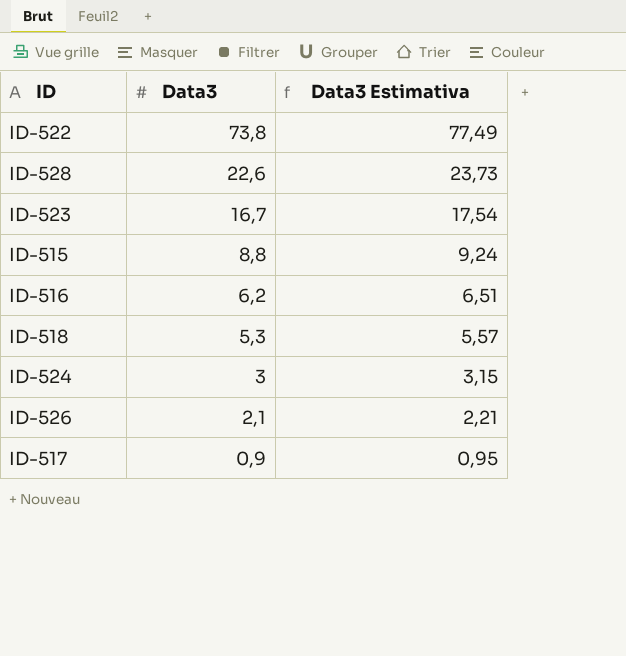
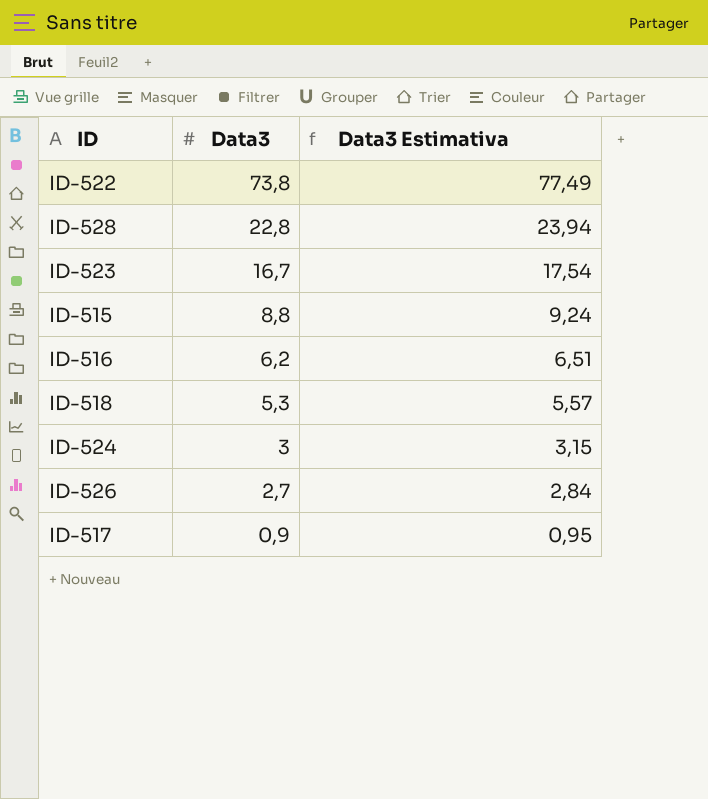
ID-528 | Data3: 22,6 -> 22,8
ID-528 | Data3 Estimativa: 23,73 -> 23,94
ID-526 | Data3: 2,1 -> 2,7
ID-526 | Data3 Estimativa: 2,21 -> 2,84

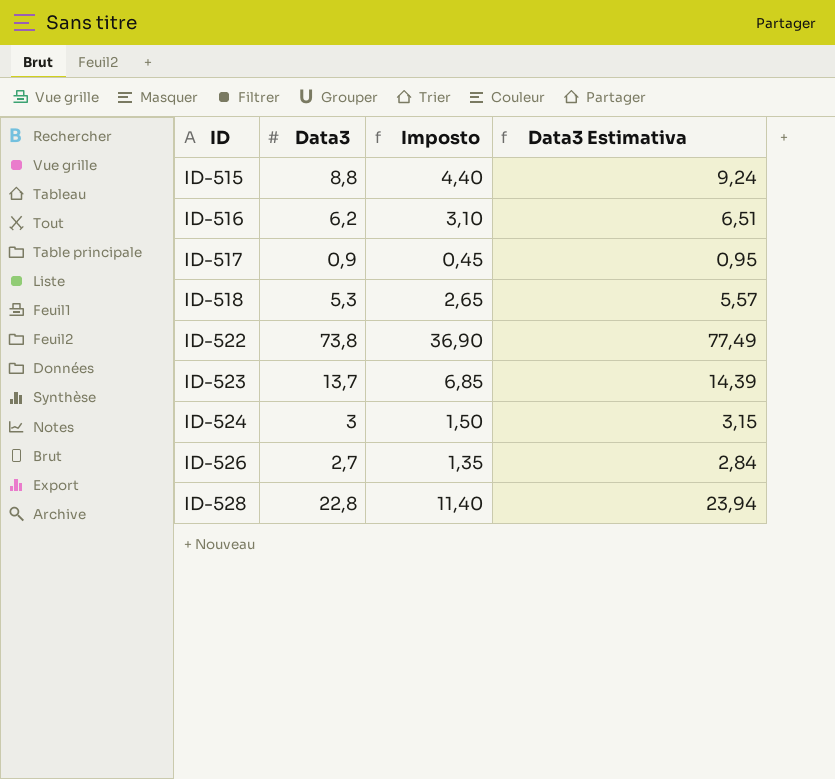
row order: Data3 descending -> ID ascending
column Imposto | formula: none -> [Data3] * 0,5
ID-523 | Data3: 16,7 -> 13,7
ID-523 | Data3 Estimativa: 17,54 -> 14,39

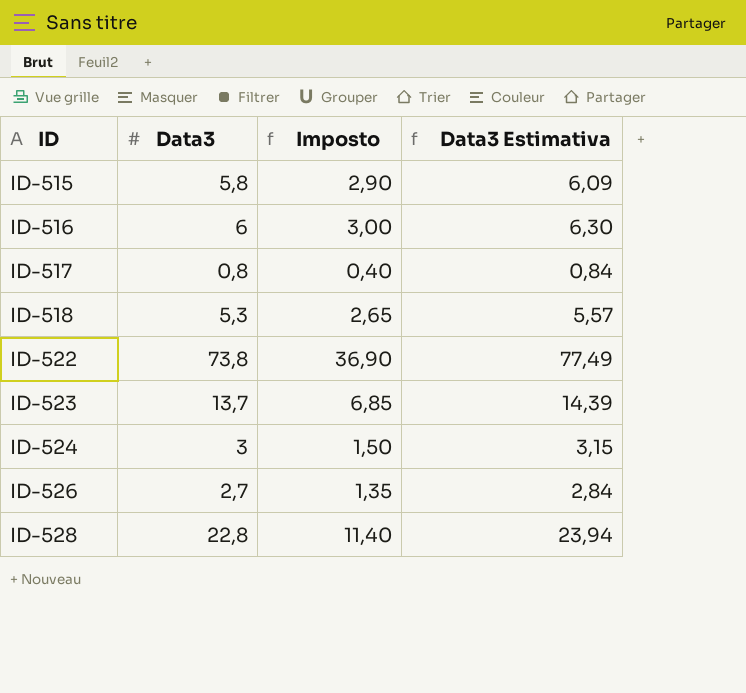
ID-515 | Data3: 8,8 -> 5,8
ID-515 | Imposto: 4,40 -> 2,90
ID-515 | Data3 Estimativa: 9,24 -> 6,09
ID-516 | Data3: 6,2 -> 6
ID-516 | Imposto: 3,10 -> 3,00
ID-516 | Data3 Estimativa: 6,51 -> 6,30
ID-517 | Data3: 0,9 -> 0,8
ID-517 | Imposto: 0,45 -> 0,40
ID-517 | Data3 Estimativa: 0,95 -> 0,84

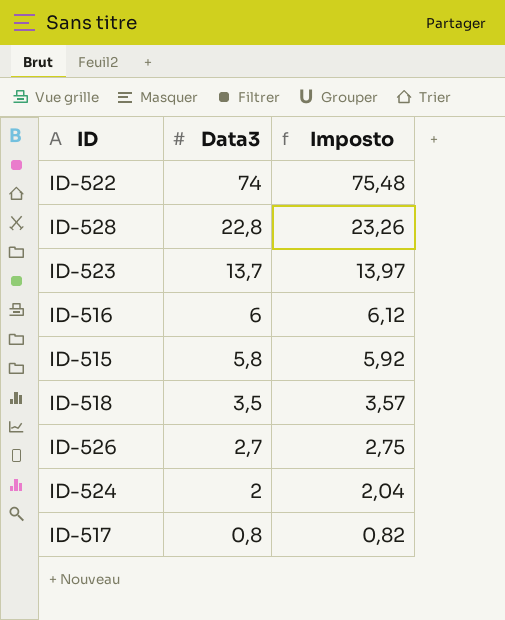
row order: ID ascending -> Data3 descending
column Data3 Estimativa | formula: [Data3] * 1,05 -> none
column Imposto | formula: [Data3] * 0,5 -> [Data3] * 1,02
ID-522 | Data3: 73,8 -> 74
ID-518 | Data3: 5,3 -> 3,5
ID-524 | Data3: 3 -> 2

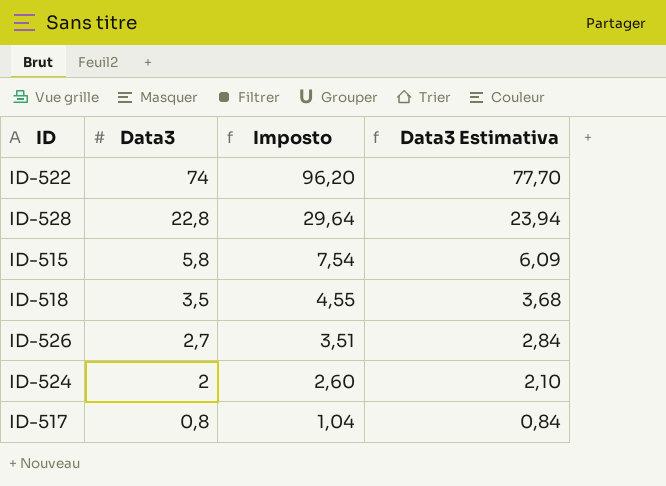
column Imposto | formula: [Data3] * 1,02 -> [Data3] * 1,3
column Data3 Estimativa | formula: none -> [Data3] * 1,05
row ID-523: 13,7 | 13,97 -> none
row ID-516: 6 | 6,12 -> none

